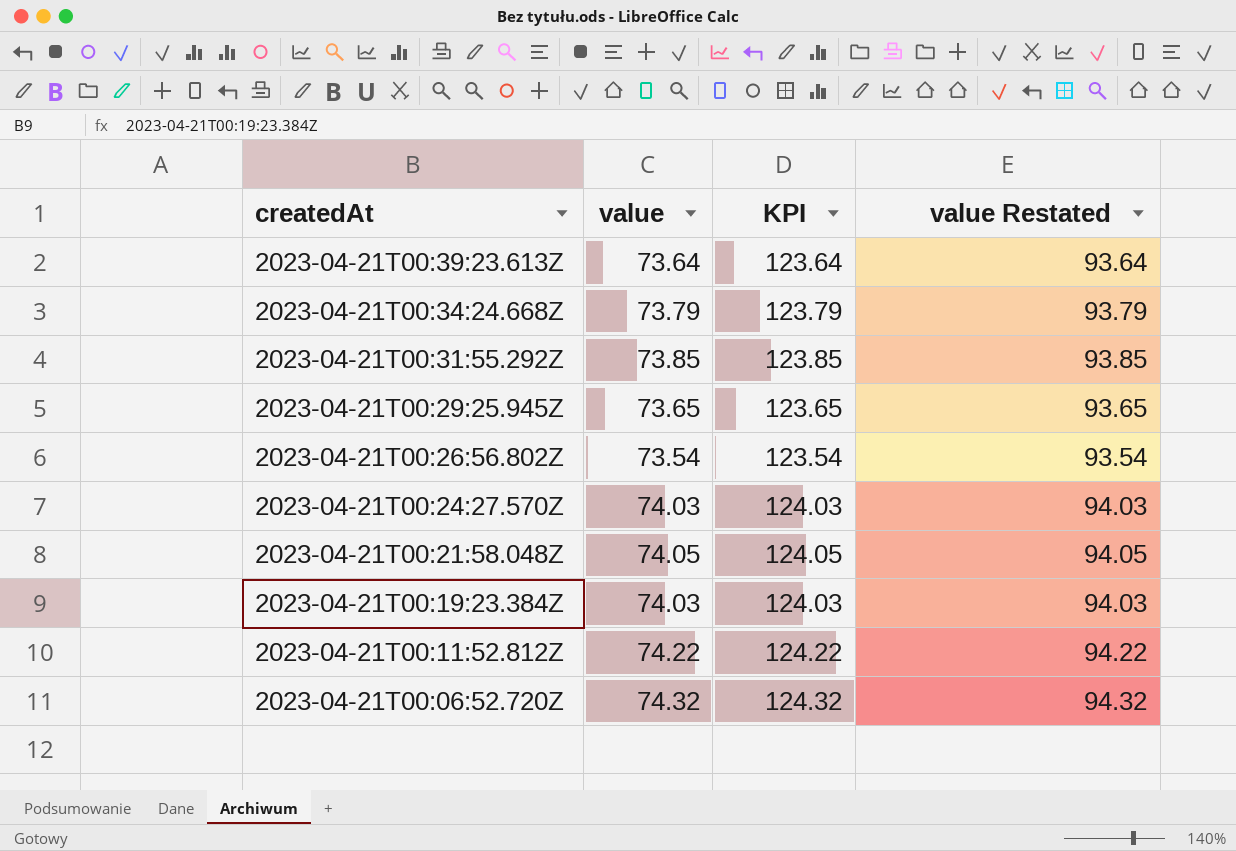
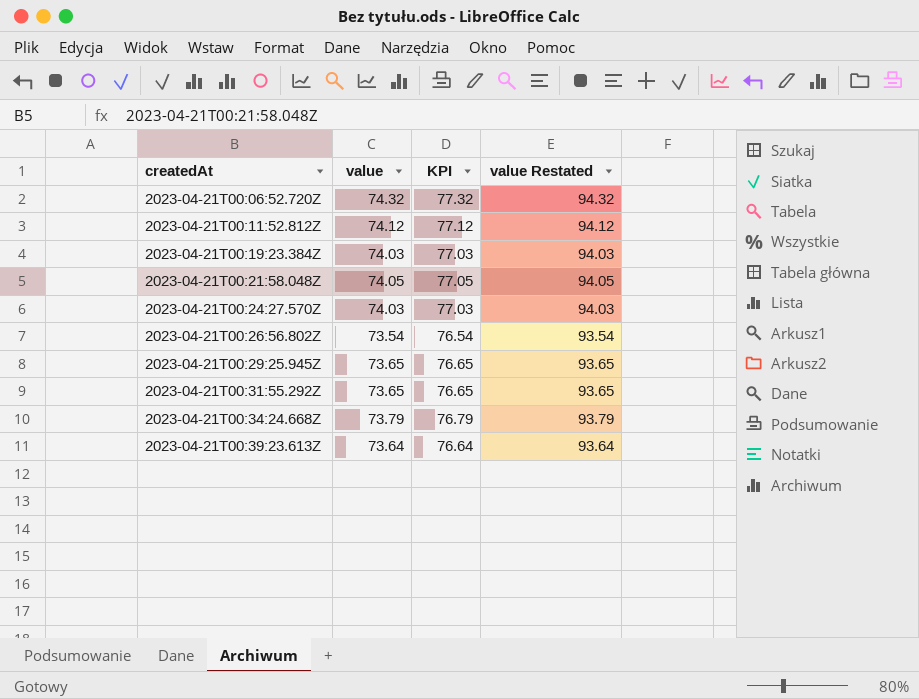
row order: createdAt descending -> createdAt ascending
column KPI | formula: [value] + 50 -> [value] + 3
2023-04-21T00:11:52.812Z | value: 74.22 -> 74.12
2023-04-21T00:11:52.812Z | value Restated: 94.22 -> 94.12
2023-04-21T00:31:55.292Z | value: 73.85 -> 73.65
2023-04-21T00:31:55.292Z | value Restated: 93.85 -> 93.65

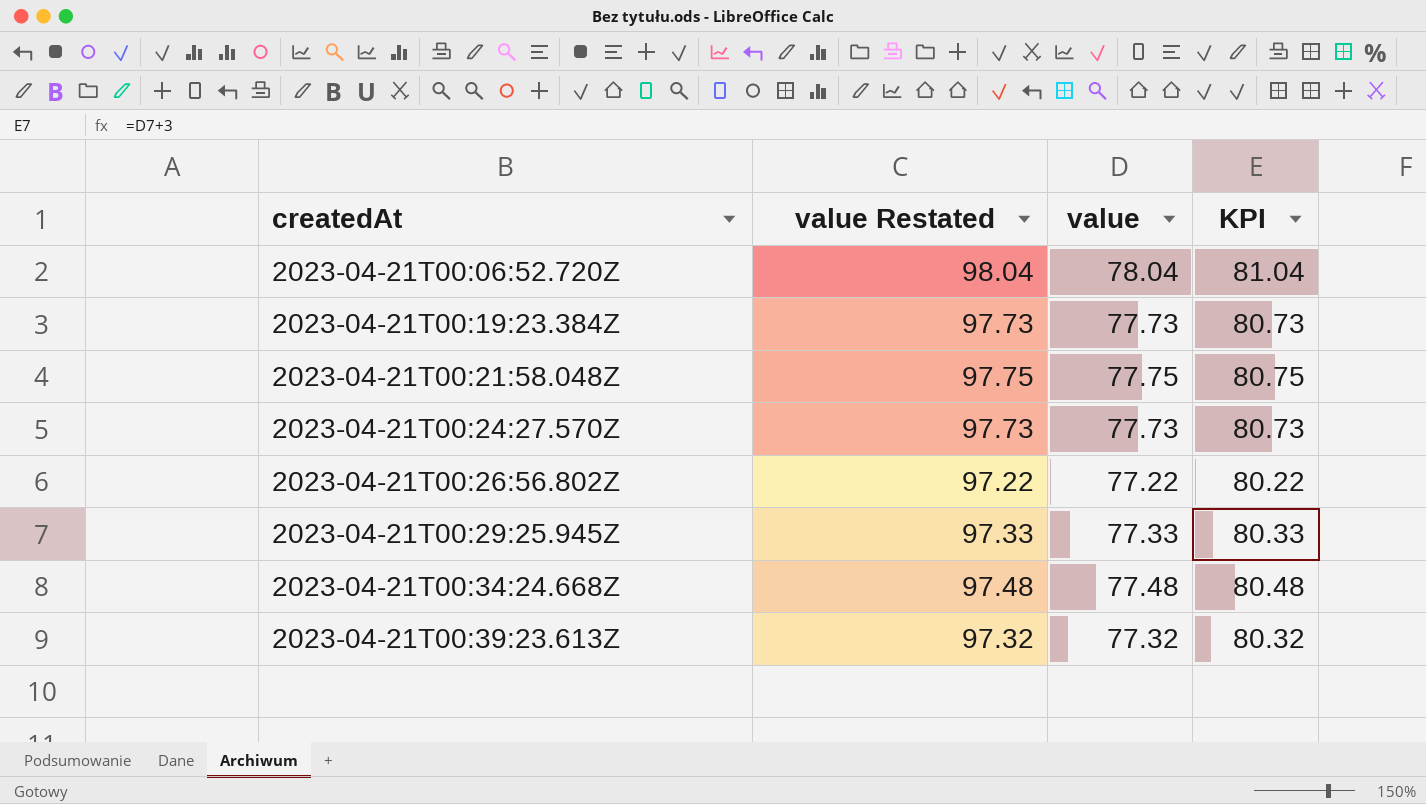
column value Restated | position: 4 -> 2
row 2023-04-21T00:11:52.812Z: 74.12 | 77.12 | 94.12 -> none
row 2023-04-21T00:31:55.292Z: 73.65 | 76.65 | 93.65 -> none
2023-04-21T00:06:52.720Z | value Restated: 94.32 -> 98.04
2023-04-21T00:06:52.720Z | value: 74.32 -> 78.04
2023-04-21T00:06:52.720Z | KPI: 77.32 -> 81.04
2023-04-21T00:19:23.384Z | value Restated: 94.03 -> 97.73
2023-04-21T00:19:23.384Z | value: 74.03 -> 77.73
2023-04-21T00:19:23.384Z | KPI: 77.03 -> 80.73
2023-04-21T00:21:58.048Z | value Restated: 94.05 -> 97.75
2023-04-21T00:21:58.048Z | value: 74.05 -> 77.75
2023-04-21T00:21:58.048Z | KPI: 77.05 -> 80.75
2023-04-21T00:24:27.570Z | value Restated: 94.03 -> 97.73
2023-04-21T00:24:27.570Z | value: 74.03 -> 77.73
2023-04-21T00:24:27.570Z | KPI: 77.03 -> 80.73
2023-04-21T00:26:56.802Z | value Restated: 93.54 -> 97.22
2023-04-21T00:26:56.802Z | value: 73.54 -> 77.22
2023-04-21T00:26:56.802Z | KPI: 76.54 -> 80.22
2023-04-21T00:29:25.945Z | value Restated: 93.65 -> 97.33
2023-04-21T00:29:25.945Z | value: 73.65 -> 77.33
2023-04-21T00:29:25.945Z | KPI: 76.65 -> 80.33
2023-04-21T00:34:24.668Z | value Restated: 93.79 -> 97.48
2023-04-21T00:34:24.668Z | value: 73.79 -> 77.48
2023-04-21T00:34:24.668Z | KPI: 76.79 -> 80.48
2023-04-21T00:39:23.613Z | value Restated: 93.64 -> 97.32
2023-04-21T00:39:23.613Z | value: 73.64 -> 77.32
2023-04-21T00:39:23.613Z | KPI: 76.64 -> 80.32

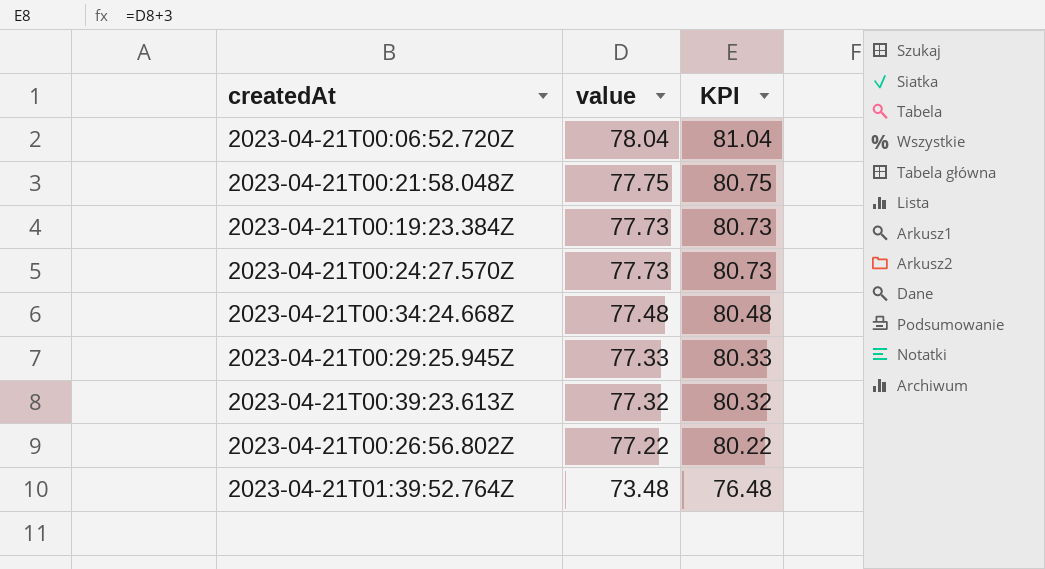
row order: createdAt ascending -> value descending
column value Restated | formula: [value] + 20 -> none
row 2023-04-21T01:39:52.764Z: none -> 73.48 | 76.48

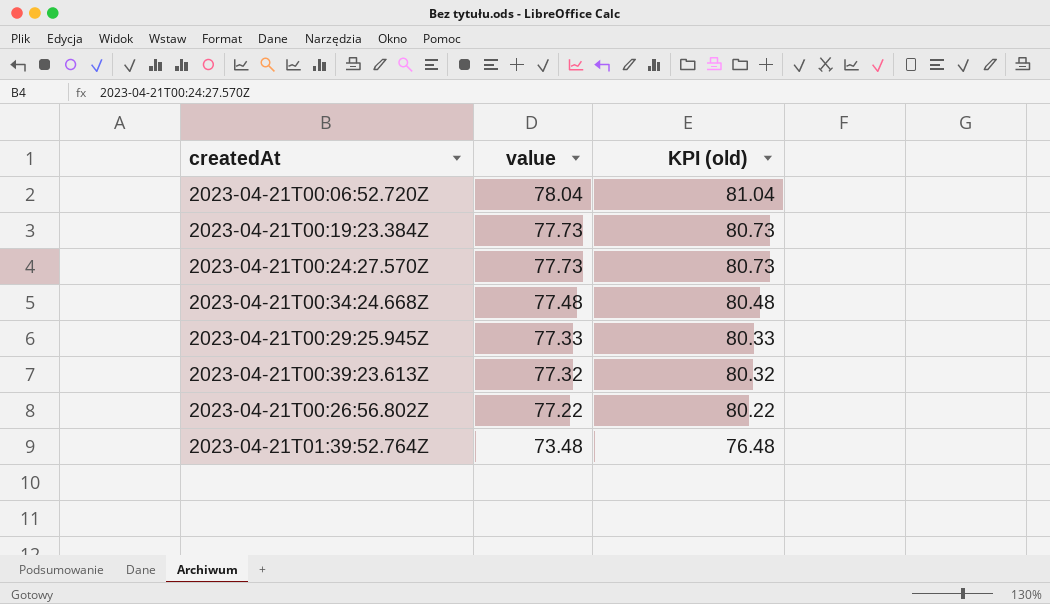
column name: KPI -> KPI (old)
row 2023-04-21T00:21:58.048Z: 77.75 | 80.75 -> none

